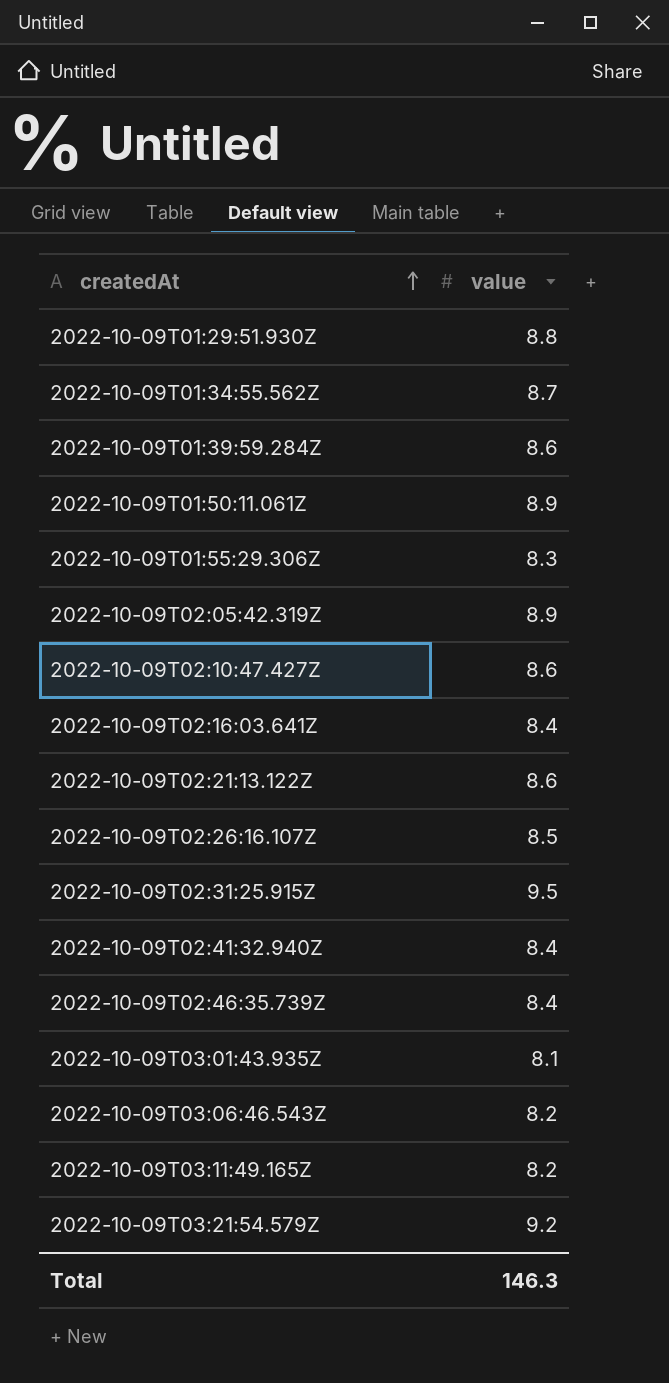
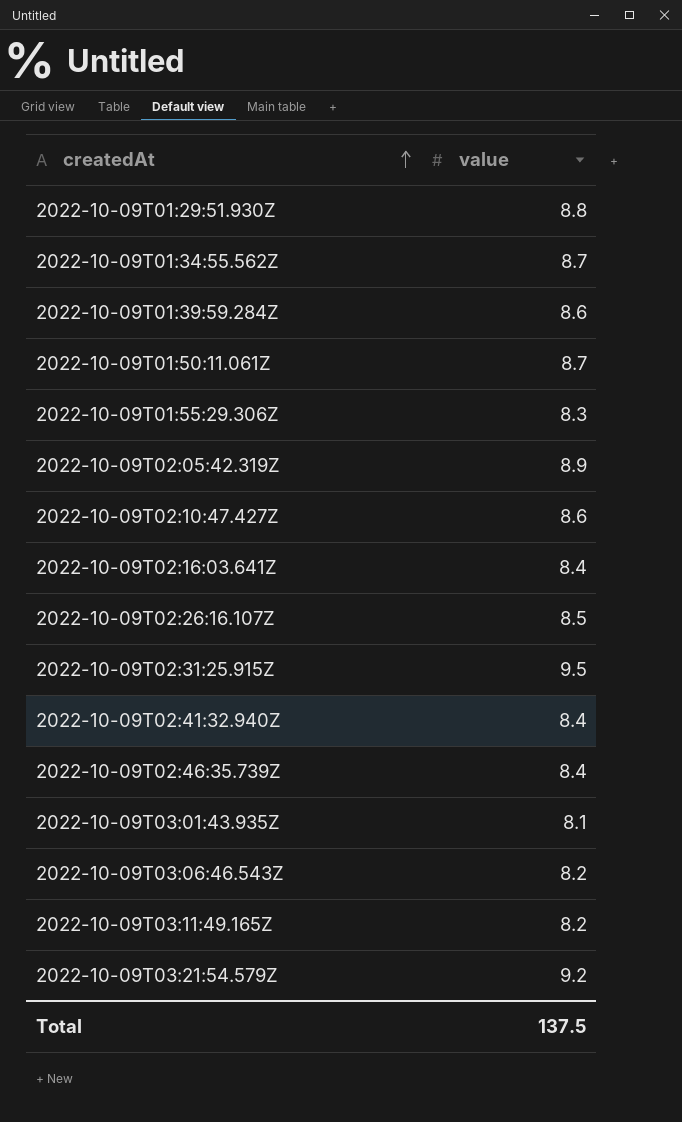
row 2022-10-09T02:21:13.122Z: 8.6 -> none
2022-10-09T01:50:11.061Z | value: 8.9 -> 8.7
Total | value: 146.3 -> 137.5

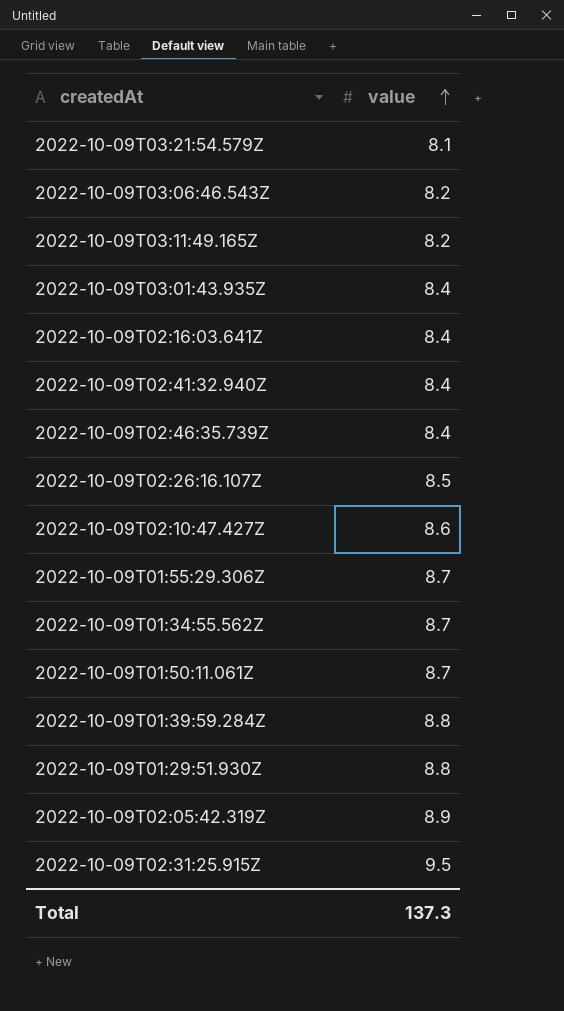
row order: createdAt ascending -> value ascending
2022-10-09T03:21:54.579Z | value: 9.2 -> 8.1
2022-10-09T03:01:43.935Z | value: 8.1 -> 8.4
2022-10-09T01:55:29.306Z | value: 8.3 -> 8.7
2022-10-09T01:39:59.284Z | value: 8.6 -> 8.8
Total | value: 137.5 -> 137.3

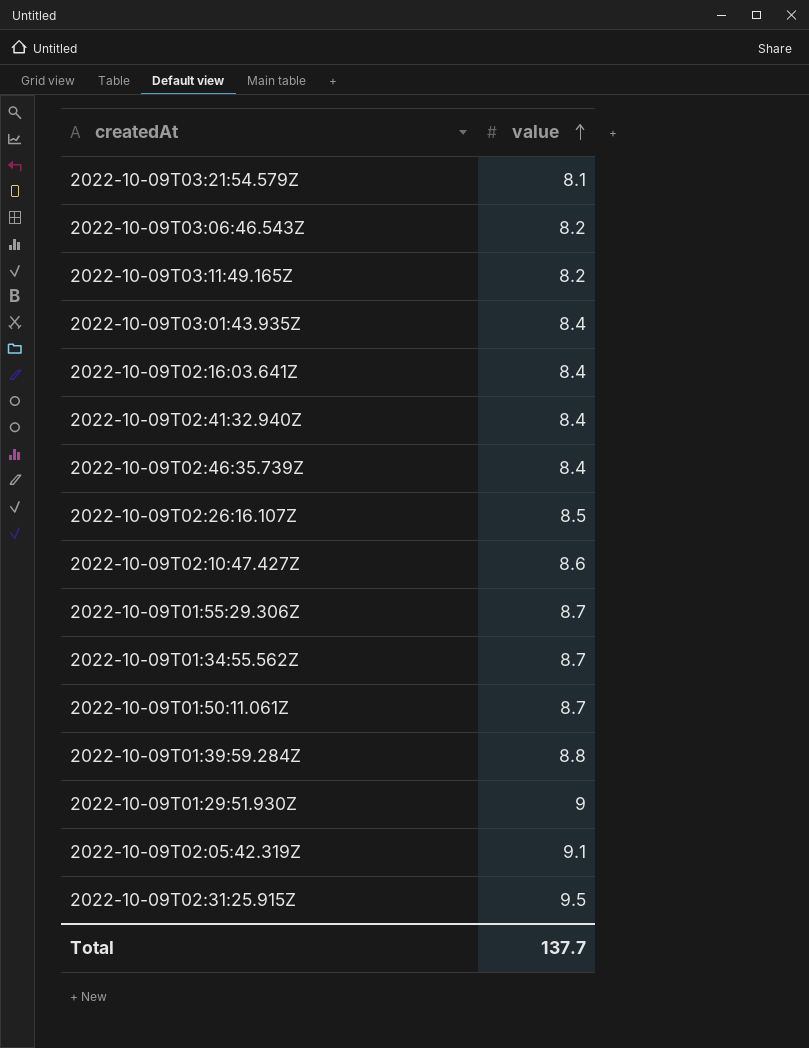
2022-10-09T01:29:51.930Z | value: 8.8 -> 9
2022-10-09T02:05:42.319Z | value: 8.9 -> 9.1
Total | value: 137.3 -> 137.7

